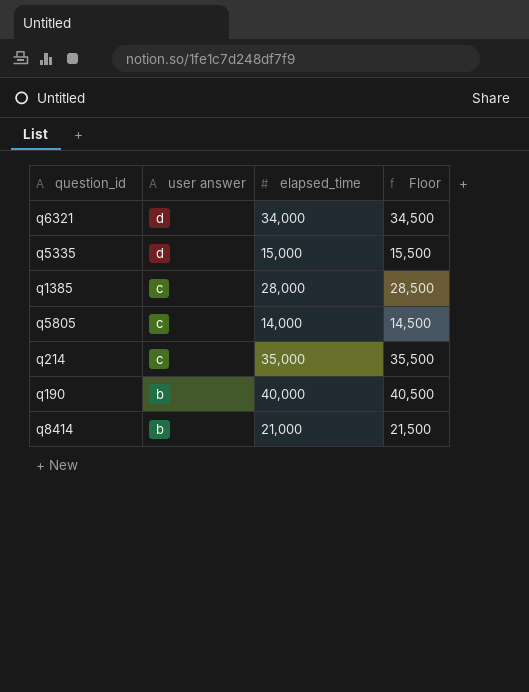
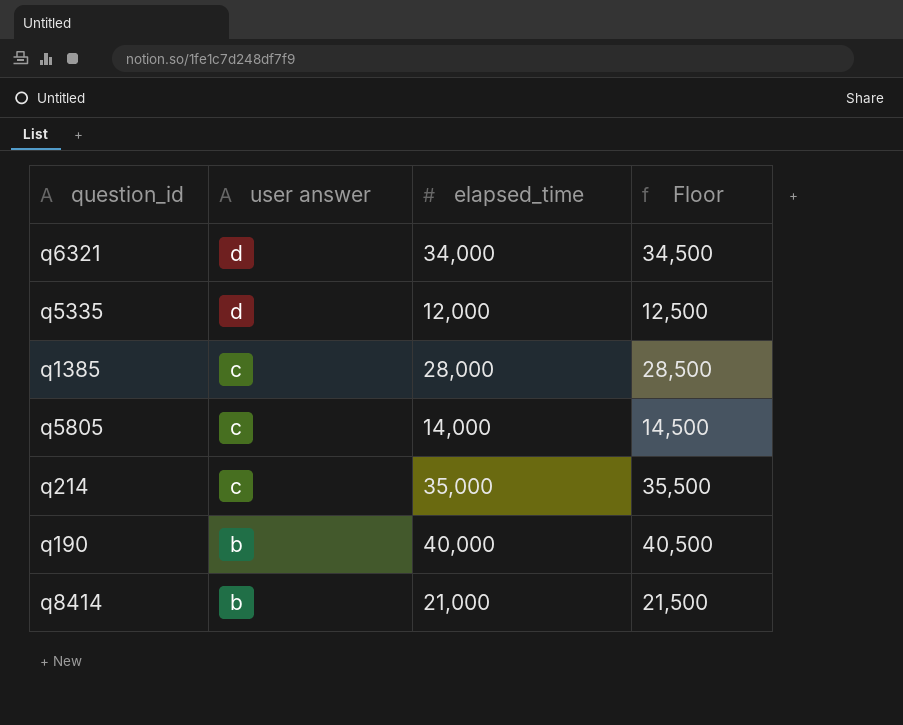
q5335 | elapsed_time: 15,000 -> 12,000
q5335 | Floor: 15,500 -> 12,500

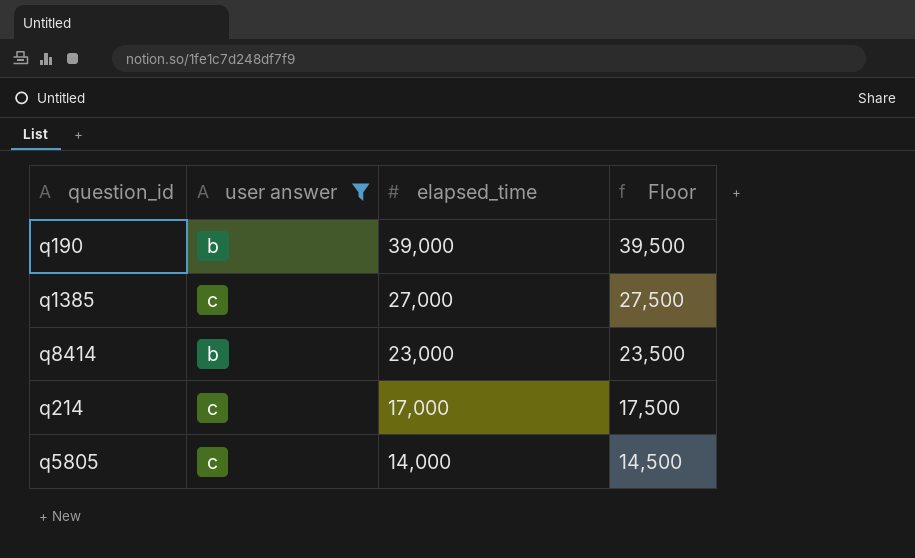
filter: none -> user answer != d
row order: user answer descending -> elapsed_time descending
q190 | elapsed_time: 40,000 -> 39,000
q190 | Floor: 40,500 -> 39,500
q1385 | elapsed_time: 28,000 -> 27,000
q1385 | Floor: 28,500 -> 27,500
q8414 | elapsed_time: 21,000 -> 23,000
q8414 | Floor: 21,500 -> 23,500
q214 | elapsed_time: 35,000 -> 17,000
q214 | Floor: 35,500 -> 17,500

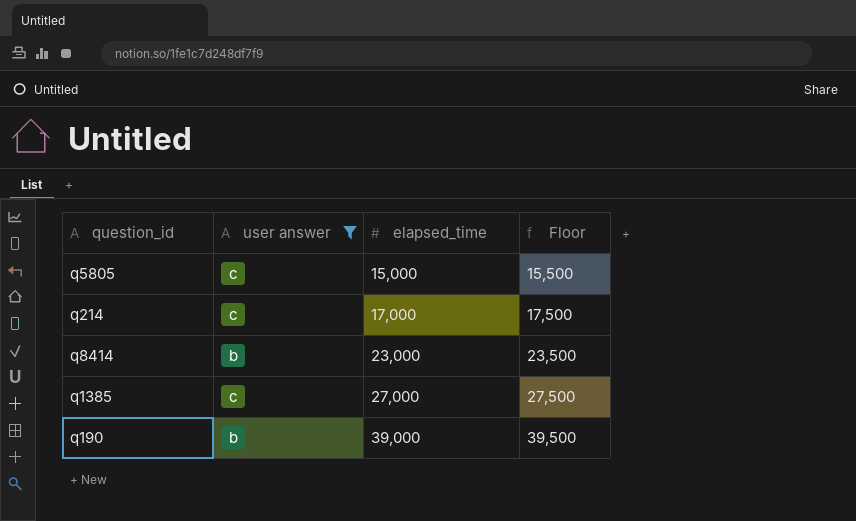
row order: elapsed_time descending -> elapsed_time ascending
q5805 | elapsed_time: 14,000 -> 15,000
q5805 | Floor: 14,500 -> 15,500

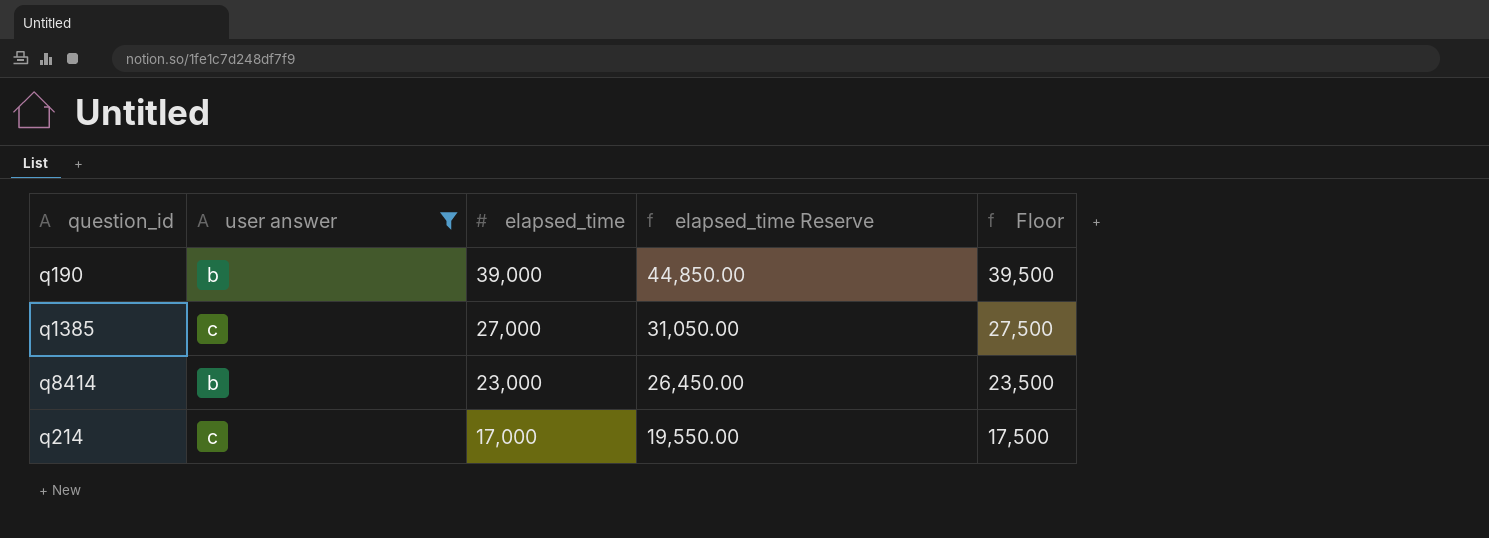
row order: elapsed_time ascending -> elapsed_time descending
column elapsed_time Reserve | formula: none -> [elapsed_time] * 1.15
row q5805: c | 15,000 | 15,500 -> none

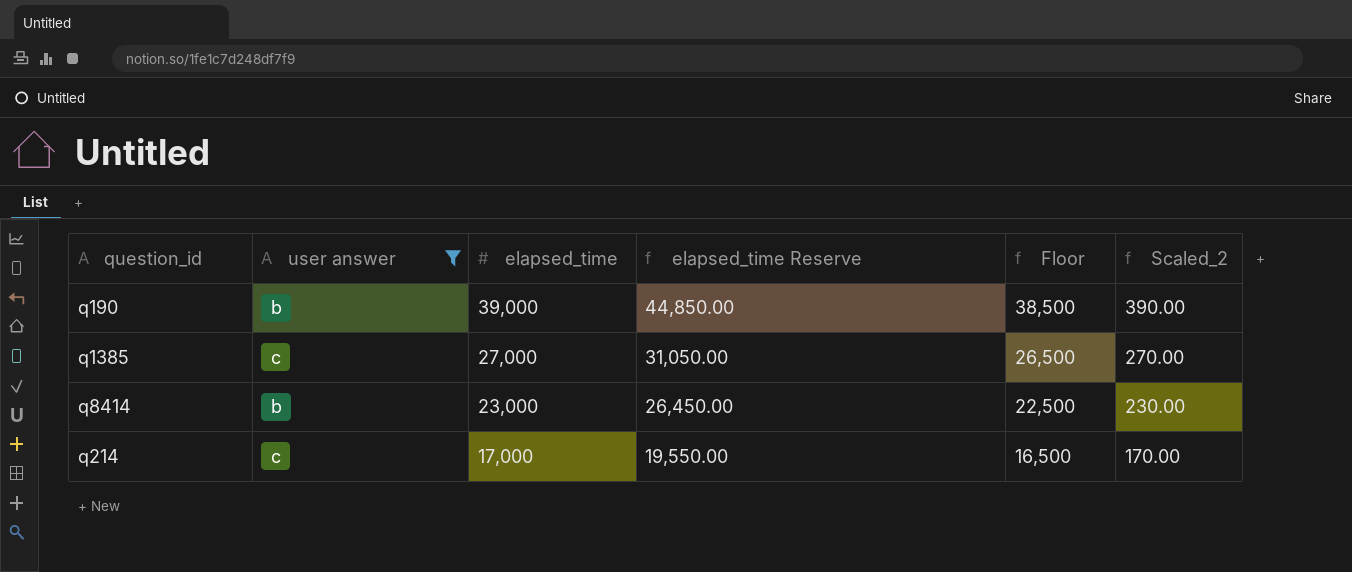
column Floor | formula: [elapsed_time] + 500 -> [elapsed_time] - 500
column Scaled_2 | formula: none -> [elapsed_time] * 0.01

